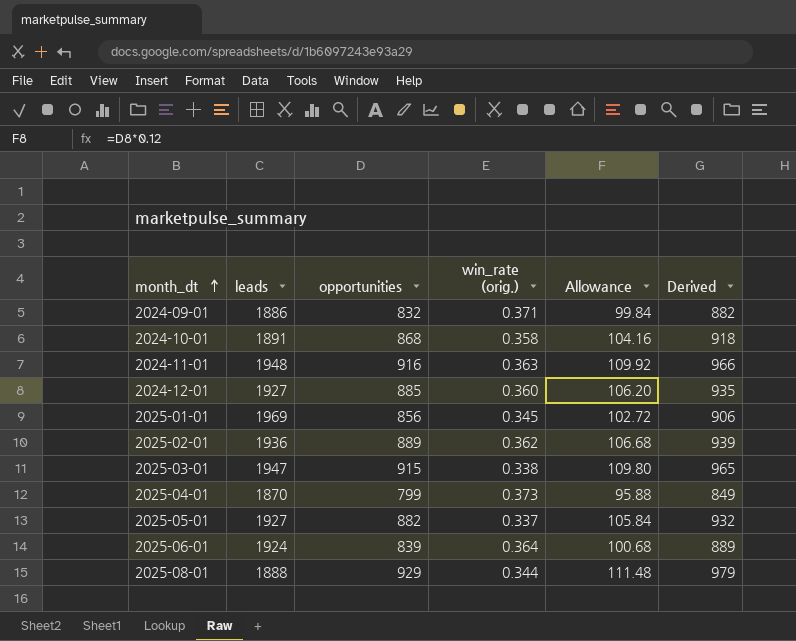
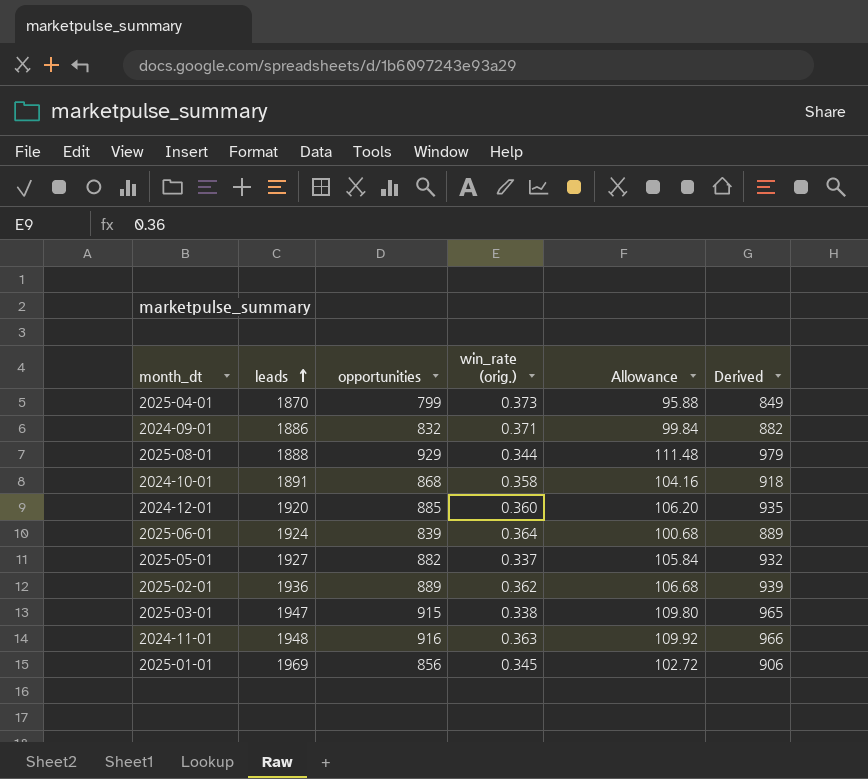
row order: month_dt ascending -> leads ascending
2024-12-01 | leads: 1927 -> 1920

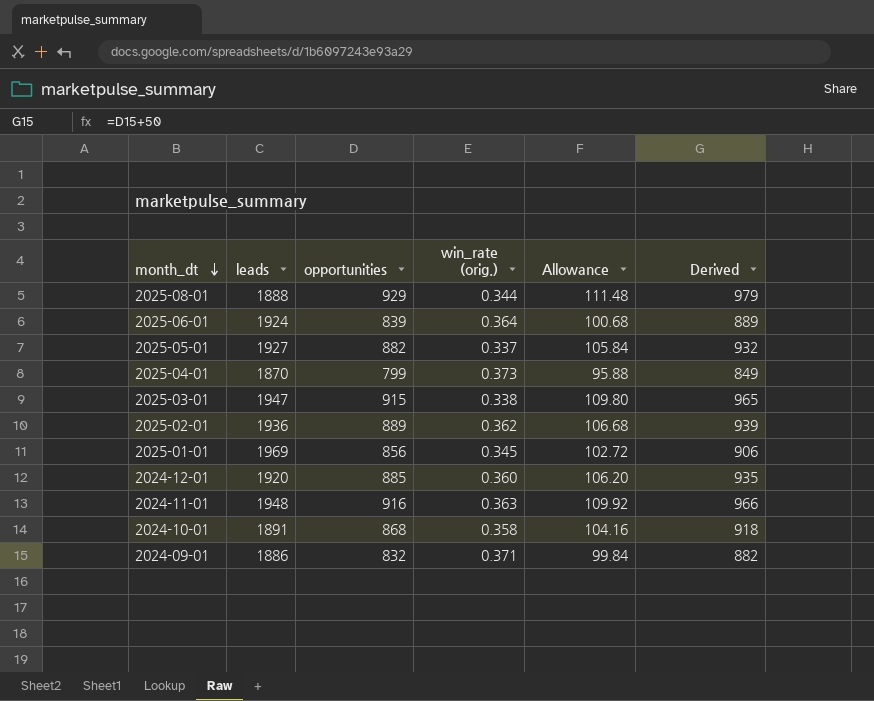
row order: leads ascending -> month_dt descending

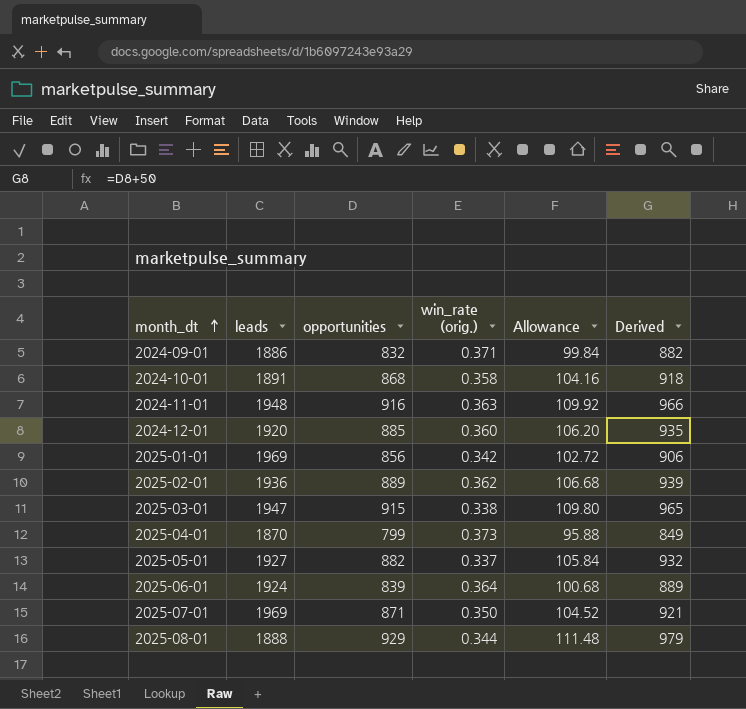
row order: month_dt descending -> month_dt ascending
2025-01-01 | win_rate (orig.): 0.345 -> 0.342
row 2025-07-01: none -> 1969 | 871 | 0.350 | 104.52 | 921

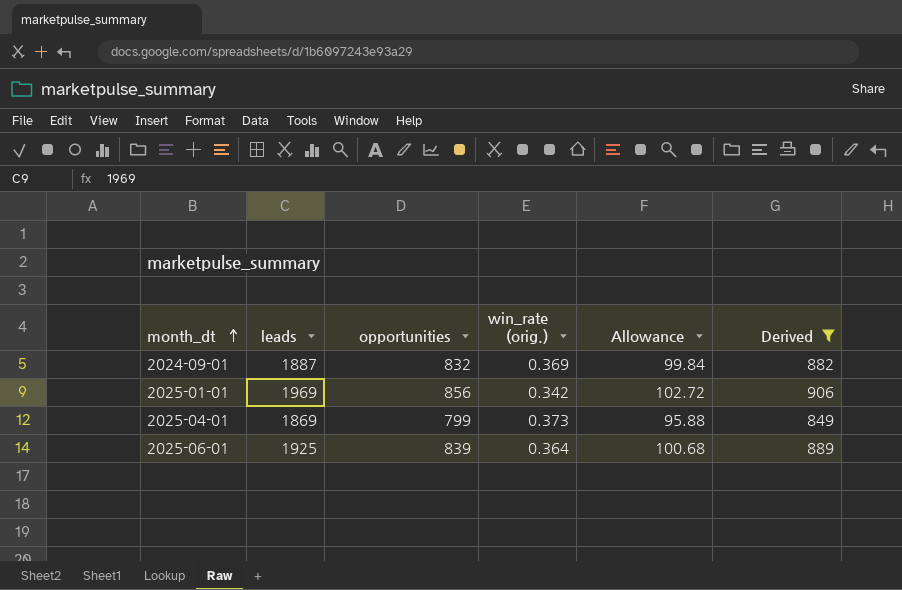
filter: none -> Derived <= 906
2024-09-01 | leads: 1886 -> 1887
2024-09-01 | win_rate (orig.): 0.371 -> 0.369
2025-04-01 | leads: 1870 -> 1869
2025-06-01 | leads: 1924 -> 1925

